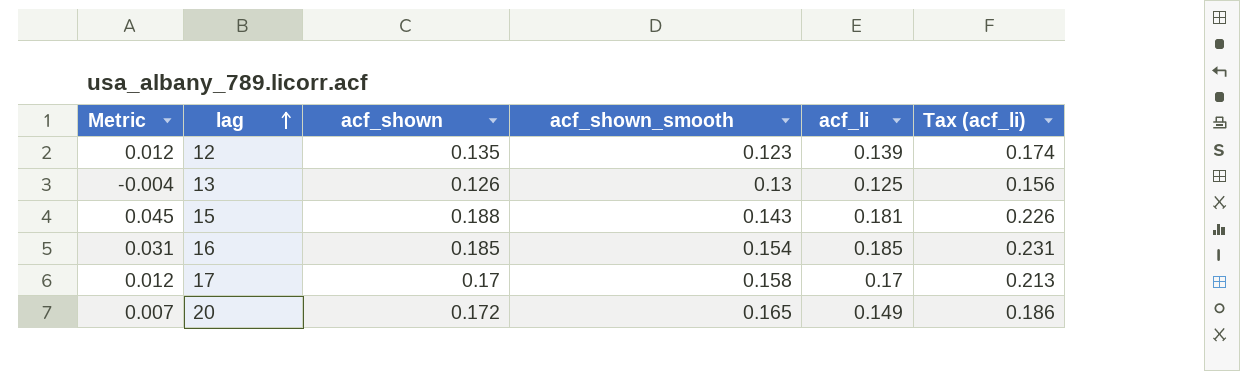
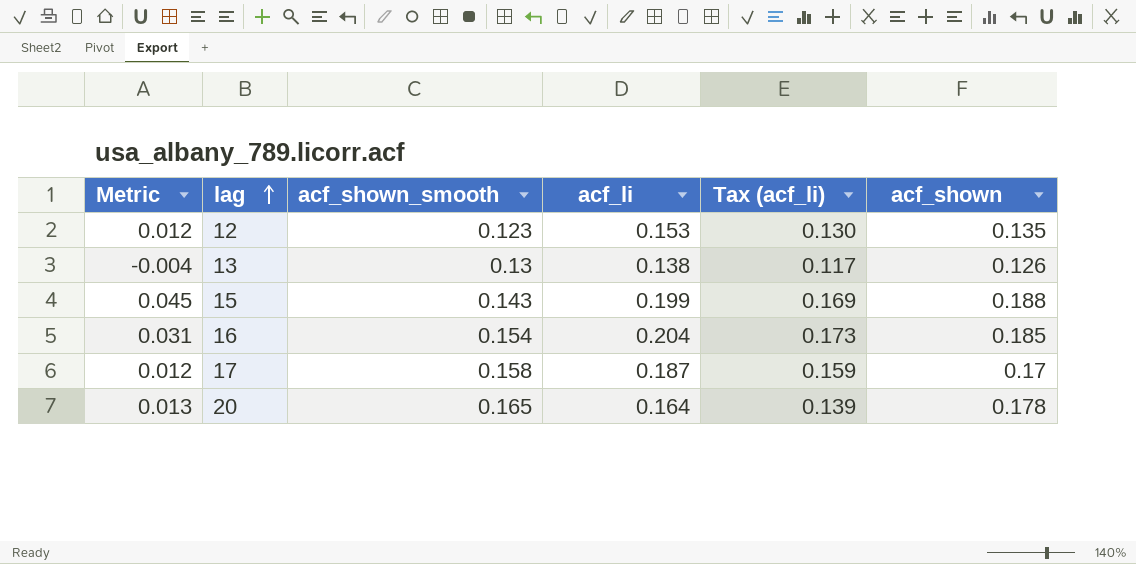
column Tax (acf_li) | formula: [acf_li] * 1.25 -> [acf_li] * 0.85
column acf_shown | position: 3 -> 6
12 | acf_li: 0.139 -> 0.153
13 | acf_li: 0.125 -> 0.138
15 | acf_li: 0.181 -> 0.199
16 | acf_li: 0.185 -> 0.204
17 | acf_li: 0.17 -> 0.187
20 | Metric: 0.007 -> 0.013
20 | acf_li: 0.149 -> 0.164
20 | acf_shown: 0.172 -> 0.178

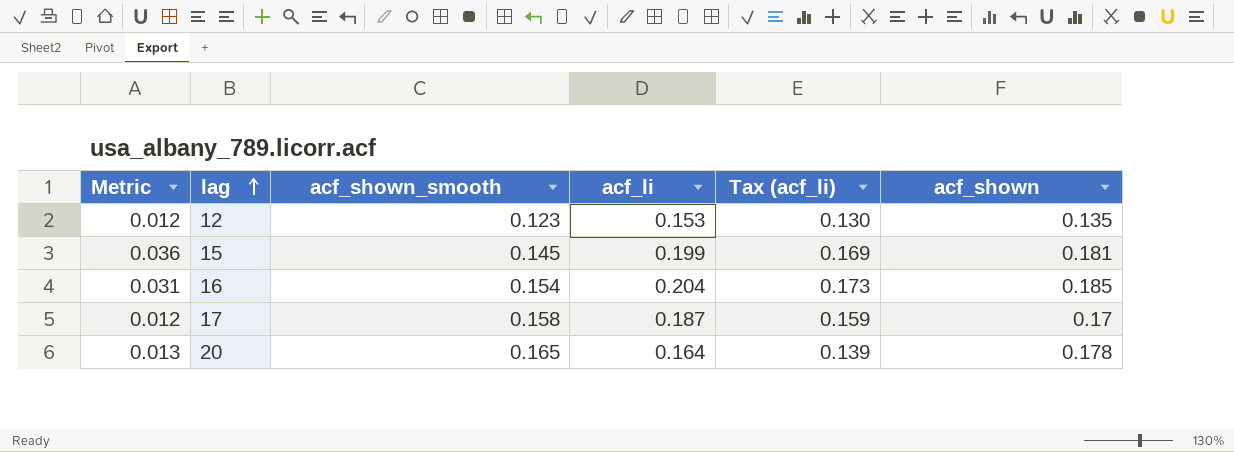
row 13: -0.004 | 0.13 | 0.138 | 0.117 | 0.126 -> none
15 | Metric: 0.045 -> 0.036
15 | acf_shown_smooth: 0.143 -> 0.145
15 | acf_shown: 0.188 -> 0.181

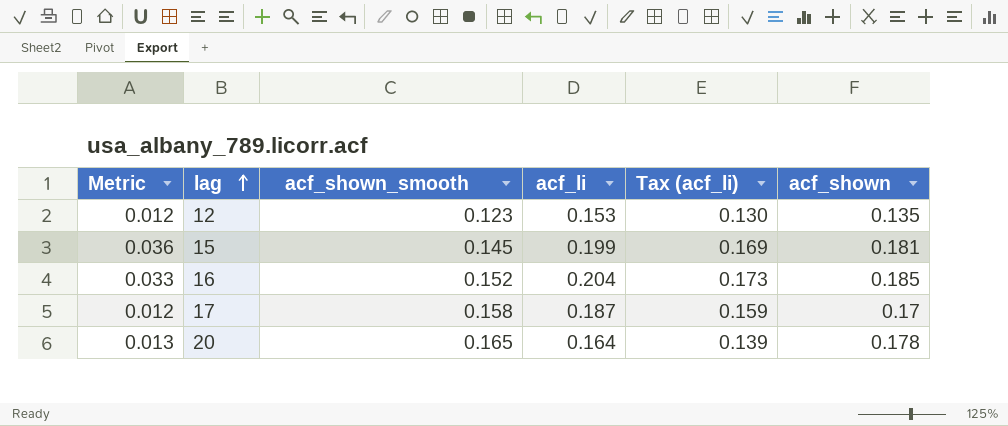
16 | Metric: 0.031 -> 0.033
16 | acf_shown_smooth: 0.154 -> 0.152

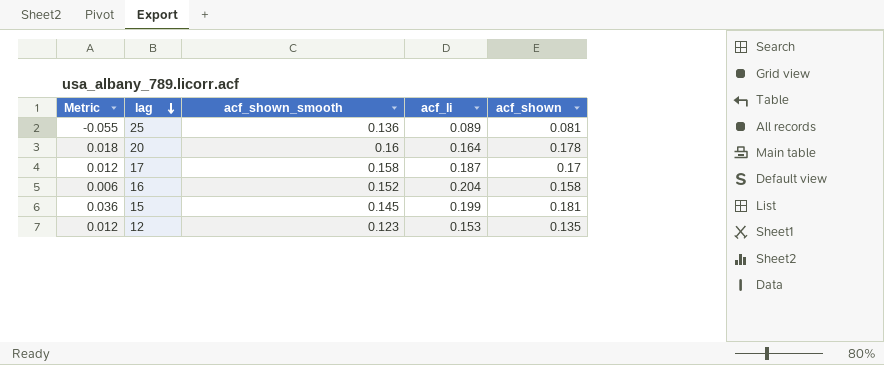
row order: lag ascending -> lag descending
column Tax (acf_li) | formula: [acf_li] * 0.85 -> none
row 25: none -> -0.055 | 0.136 | 0.089 | 0.081
20 | Metric: 0.013 -> 0.018
20 | acf_shown_smooth: 0.165 -> 0.16
16 | Metric: 0.033 -> 0.006
16 | acf_shown: 0.185 -> 0.158

